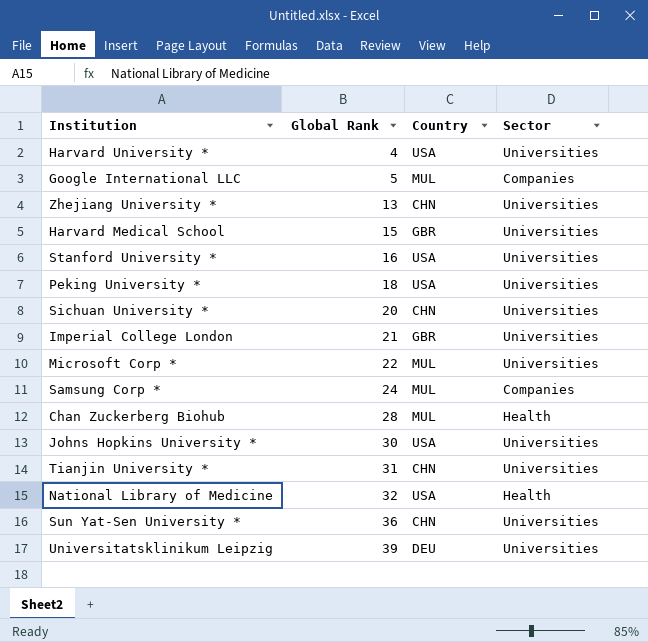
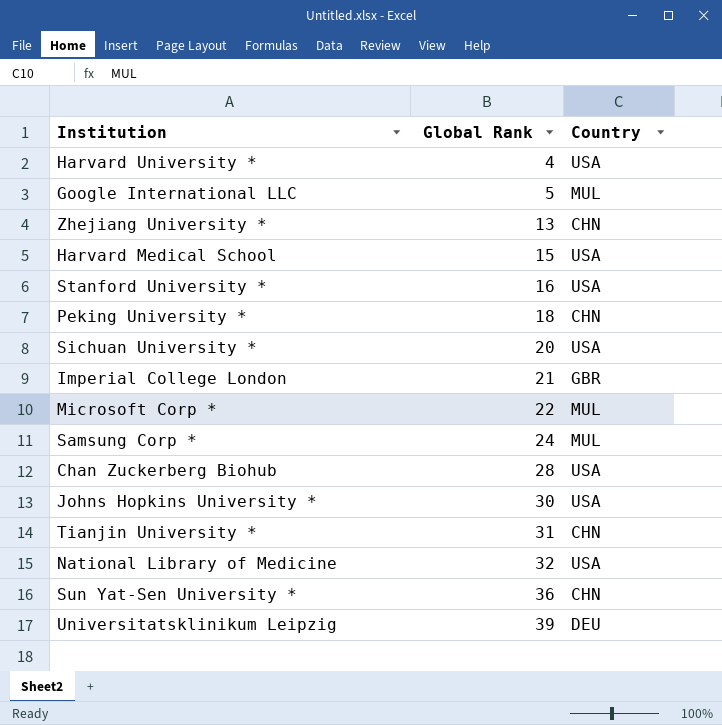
column Sector | position: 4 -> none
Harvard Medical School | Country: GBR -> USA
Peking University * | Country: USA -> CHN
Sichuan University * | Country: CHN -> USA
Chan Zuckerberg Biohub | Country: MUL -> USA

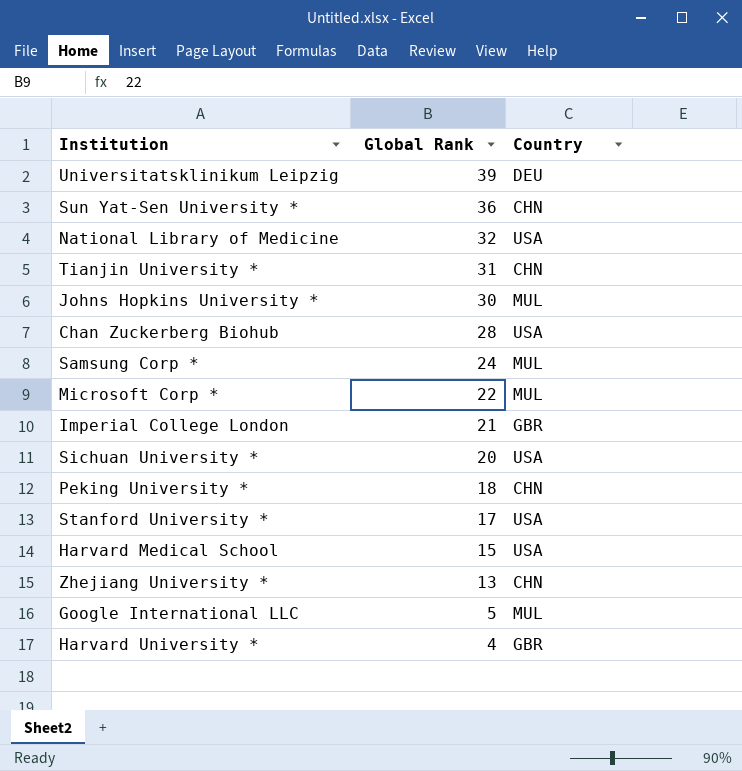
row order: Global Rank ascending -> Global Rank descending
Johns Hopkins University * | Country: USA -> MUL
Stanford University * | Global Rank: 16 -> 17
Harvard University * | Country: USA -> GBR

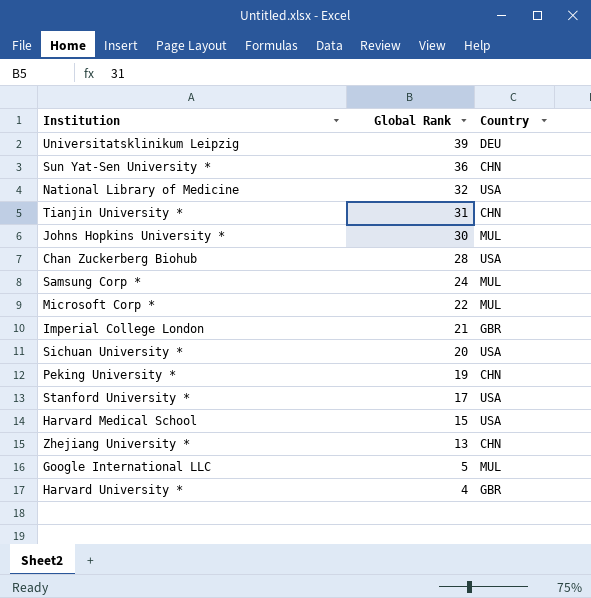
Peking University * | Global Rank: 18 -> 19

